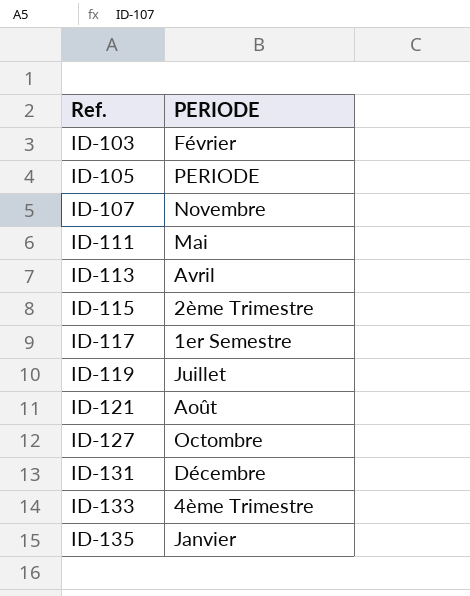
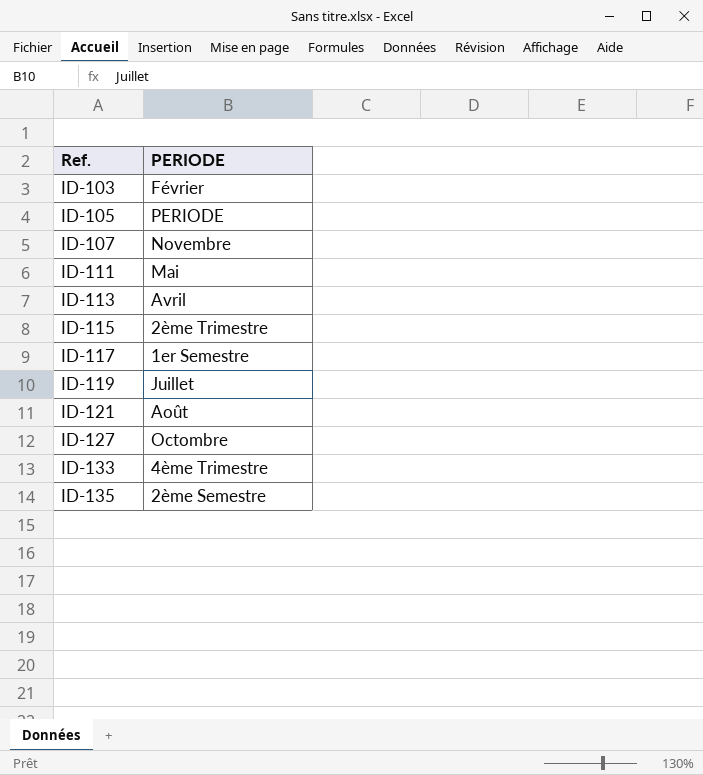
row ID-131: Décembre -> none
ID-135 | PERIODE: Janvier -> 2ème Semestre

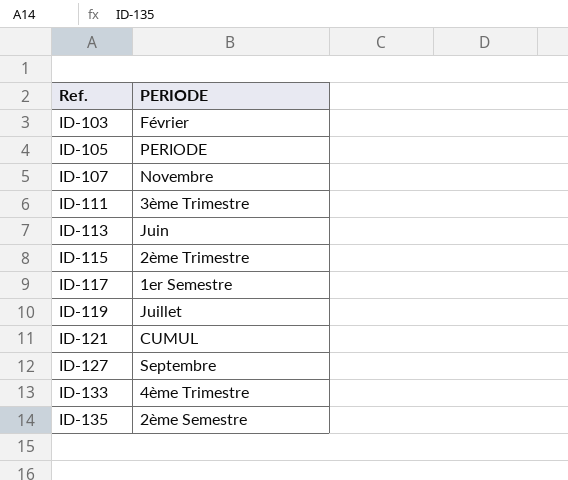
ID-111 | PERIODE: Mai -> 3ème Trimestre
ID-113 | PERIODE: Avril -> Juin
ID-121 | PERIODE: Août -> CUMUL
ID-127 | PERIODE: Octombre -> Septembre

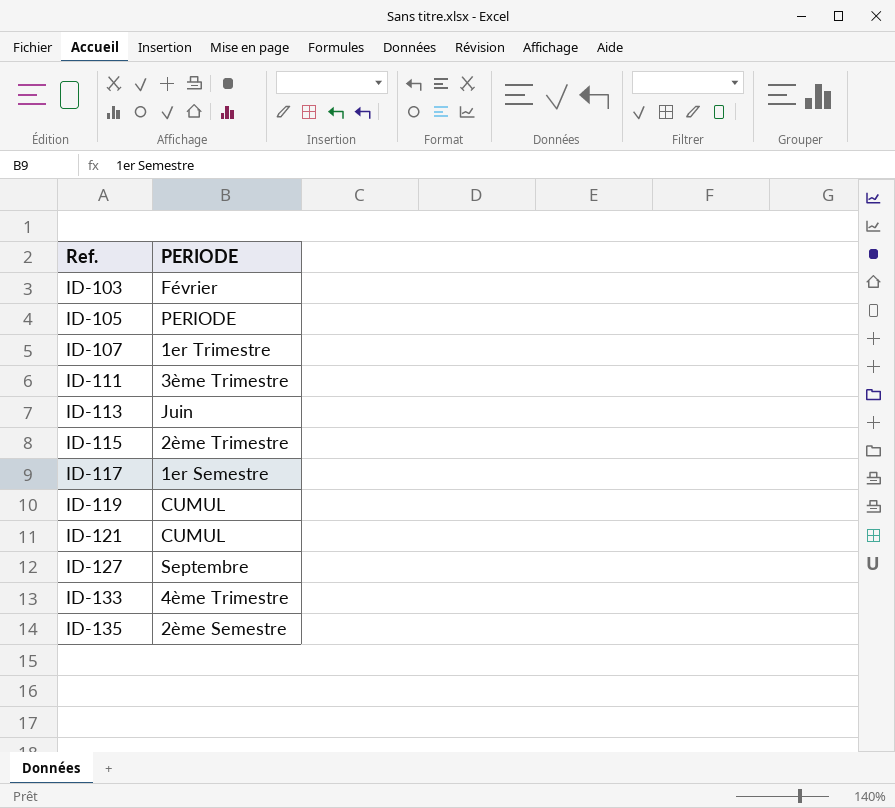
ID-107 | PERIODE: Novembre -> 1er Trimestre
ID-119 | PERIODE: Juillet -> CUMUL

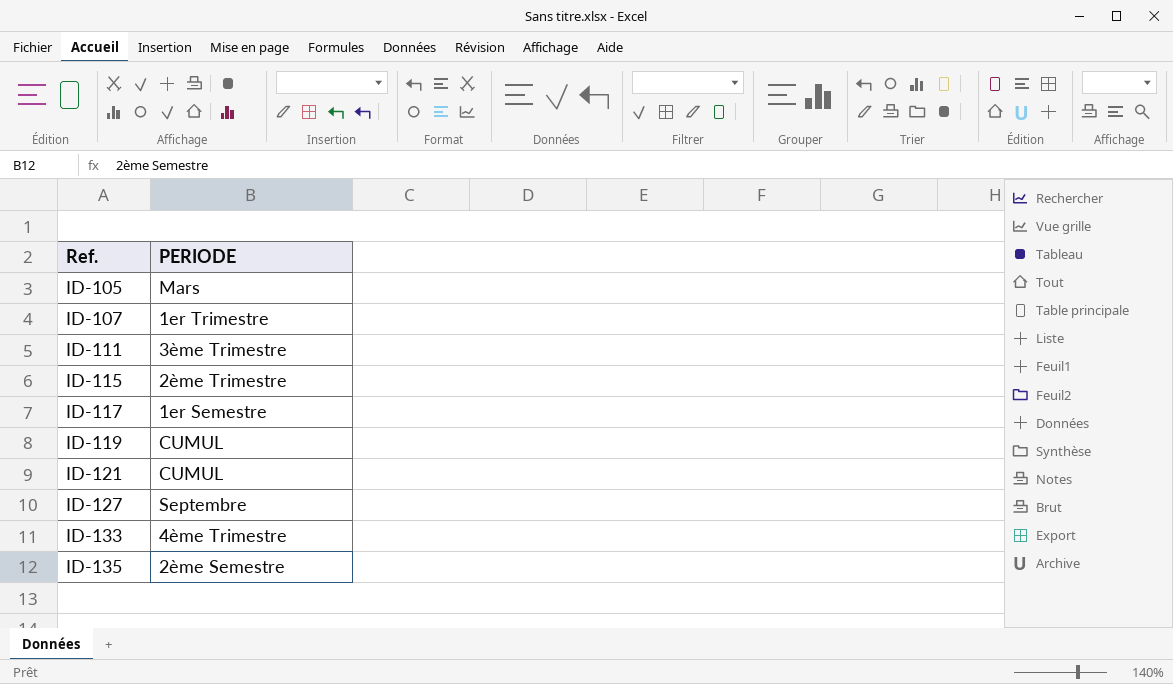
row ID-103: Février -> none
row ID-113: Juin -> none
ID-105 | PERIODE: PERIODE -> Mars

